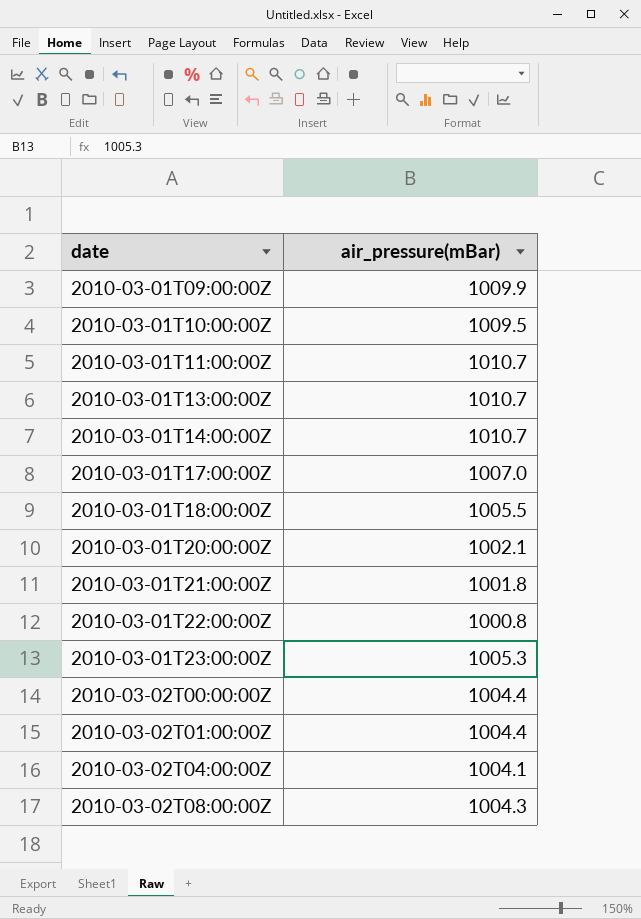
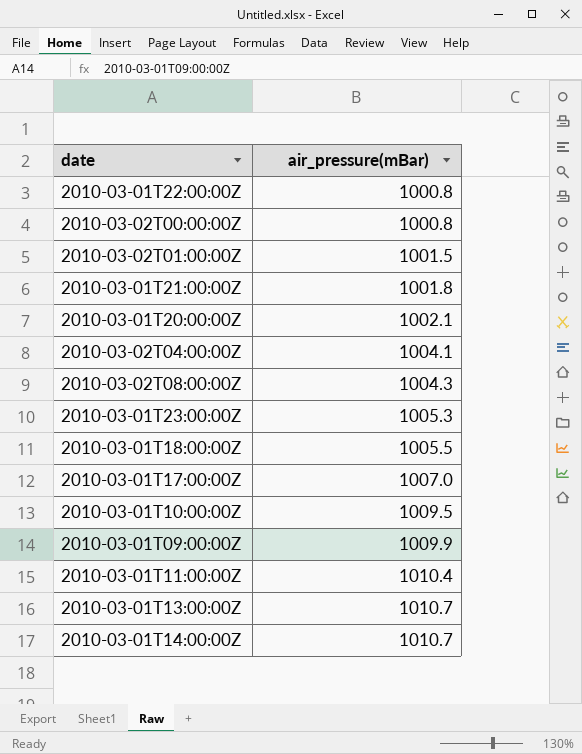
row order: date ascending -> air_pressure(mBar) ascending
2010-03-02T00:00:00Z | air_pressure(mBar): 1004.4 -> 1000.8
2010-03-02T01:00:00Z | air_pressure(mBar): 1004.4 -> 1001.5
2010-03-01T11:00:00Z | air_pressure(mBar): 1010.7 -> 1010.4

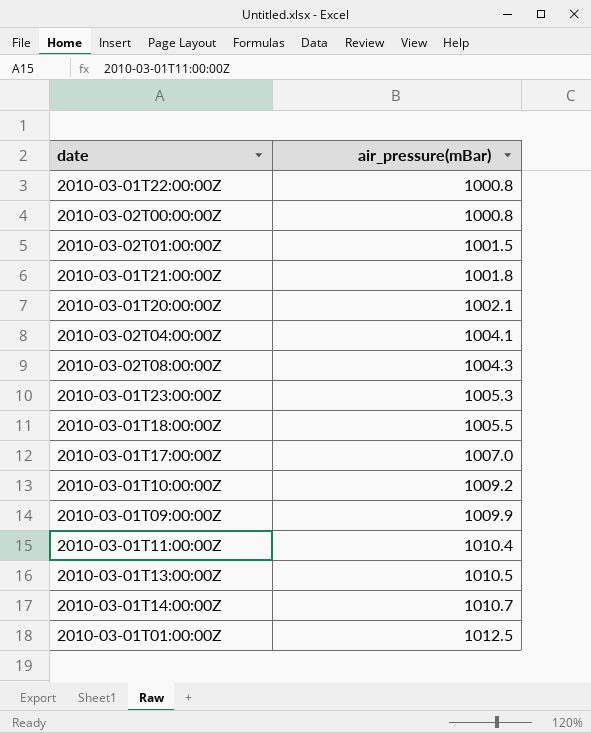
2010-03-01T10:00:00Z | air_pressure(mBar): 1009.5 -> 1009.2
2010-03-01T13:00:00Z | air_pressure(mBar): 1010.7 -> 1010.5
row 2010-03-01T01:00:00Z: none -> 1012.5

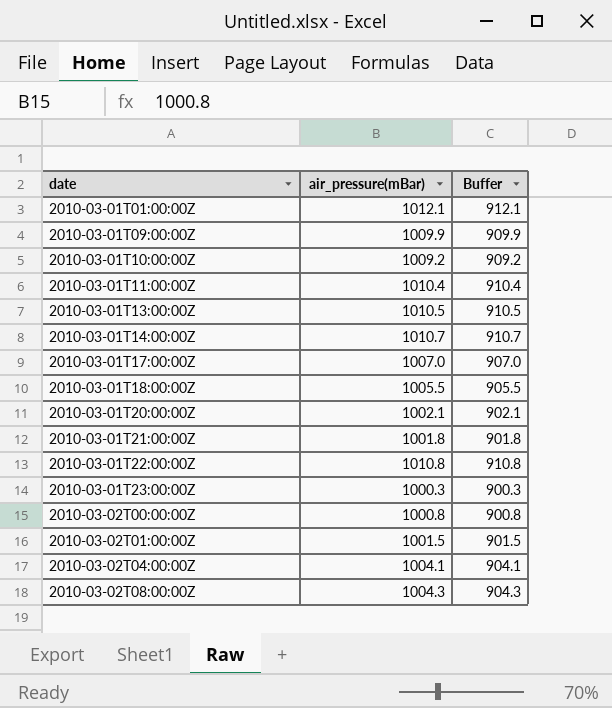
row order: air_pressure(mBar) ascending -> date ascending
column Buffer | formula: none -> [air_pressure(mBar)] - 100
2010-03-01T01:00:00Z | air_pressure(mBar): 1012.5 -> 1012.1
2010-03-01T22:00:00Z | air_pressure(mBar): 1000.8 -> 1010.8
2010-03-01T23:00:00Z | air_pressure(mBar): 1005.3 -> 1000.3

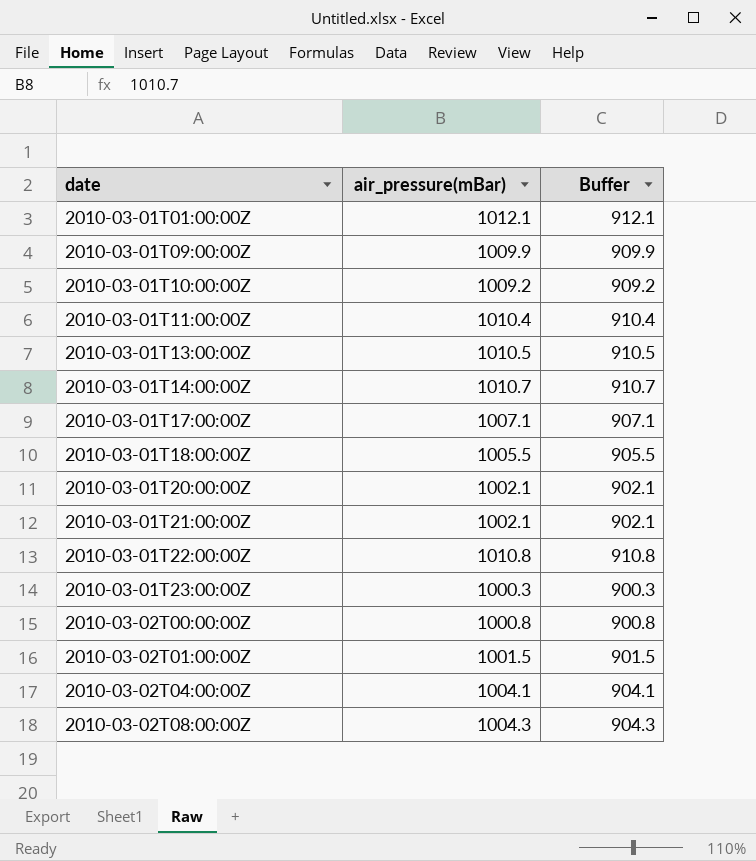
2010-03-01T17:00:00Z | air_pressure(mBar): 1007.0 -> 1007.1
2010-03-01T17:00:00Z | Buffer: 907.0 -> 907.1
2010-03-01T21:00:00Z | air_pressure(mBar): 1001.8 -> 1002.1
2010-03-01T21:00:00Z | Buffer: 901.8 -> 902.1

